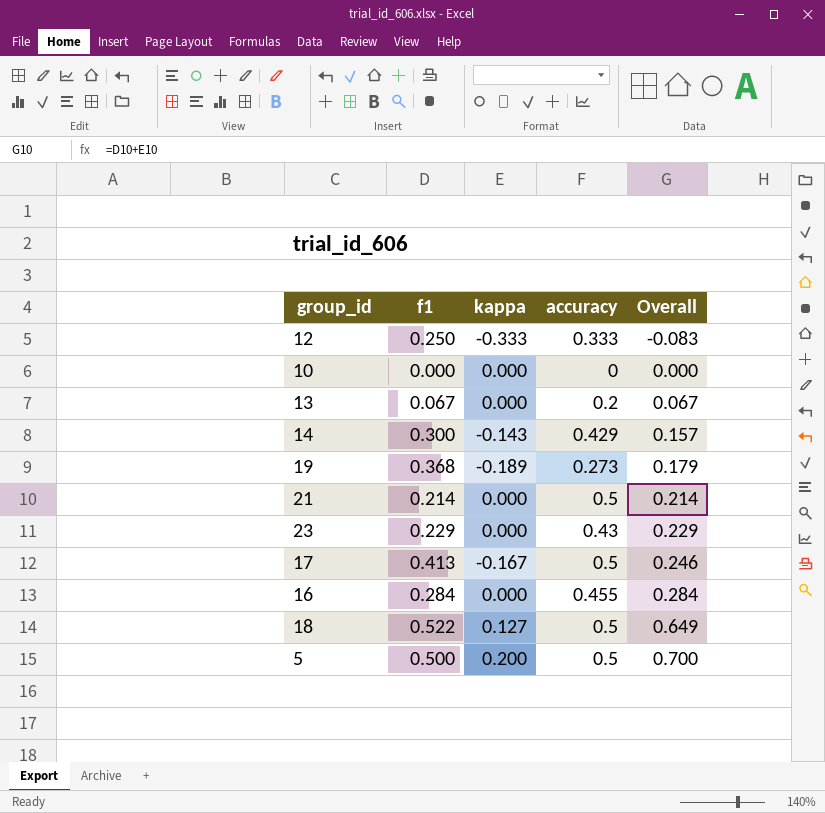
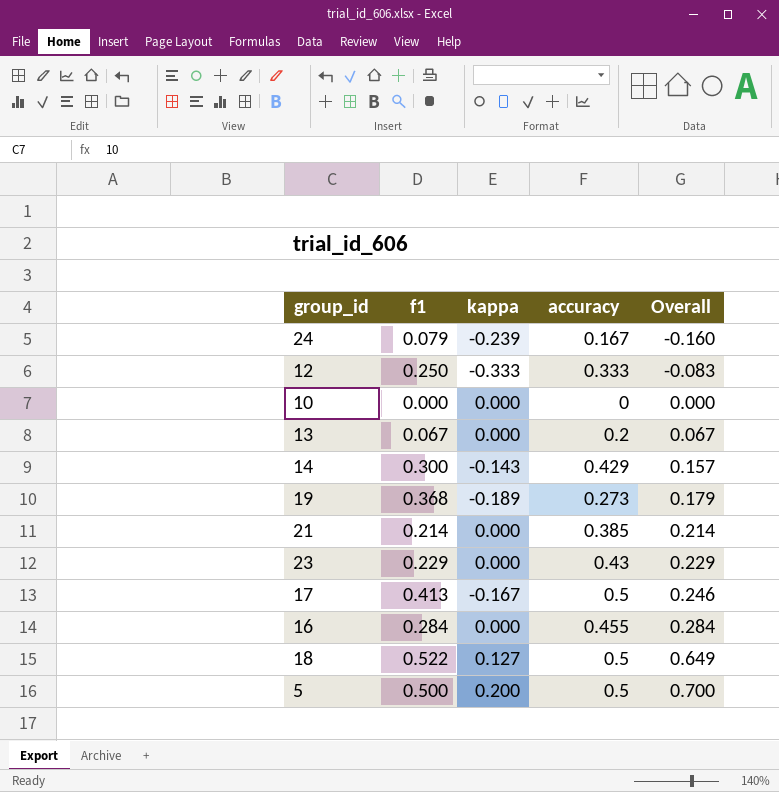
row 24: none -> 0.079 | -0.239 | 0.167 | -0.160
21 | accuracy: 0.5 -> 0.385

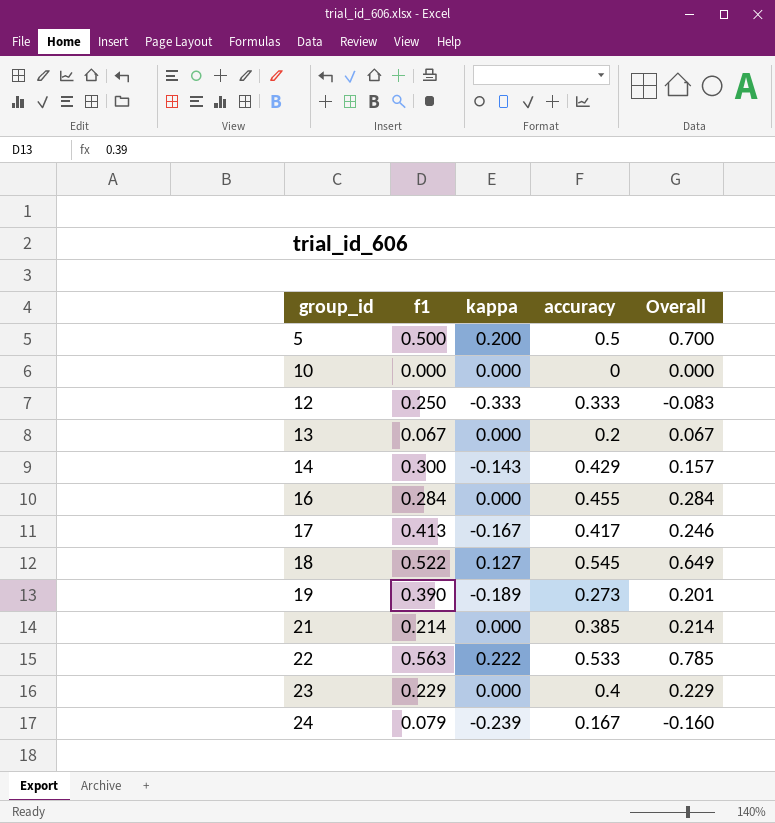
row order: Overall ascending -> group_id ascending
17 | accuracy: 0.5 -> 0.417
18 | accuracy: 0.5 -> 0.545
19 | f1: 0.368 -> 0.390
19 | Overall: 0.179 -> 0.201
row 22: none -> 0.563 | 0.222 | 0.533 | 0.785
23 | accuracy: 0.43 -> 0.4

